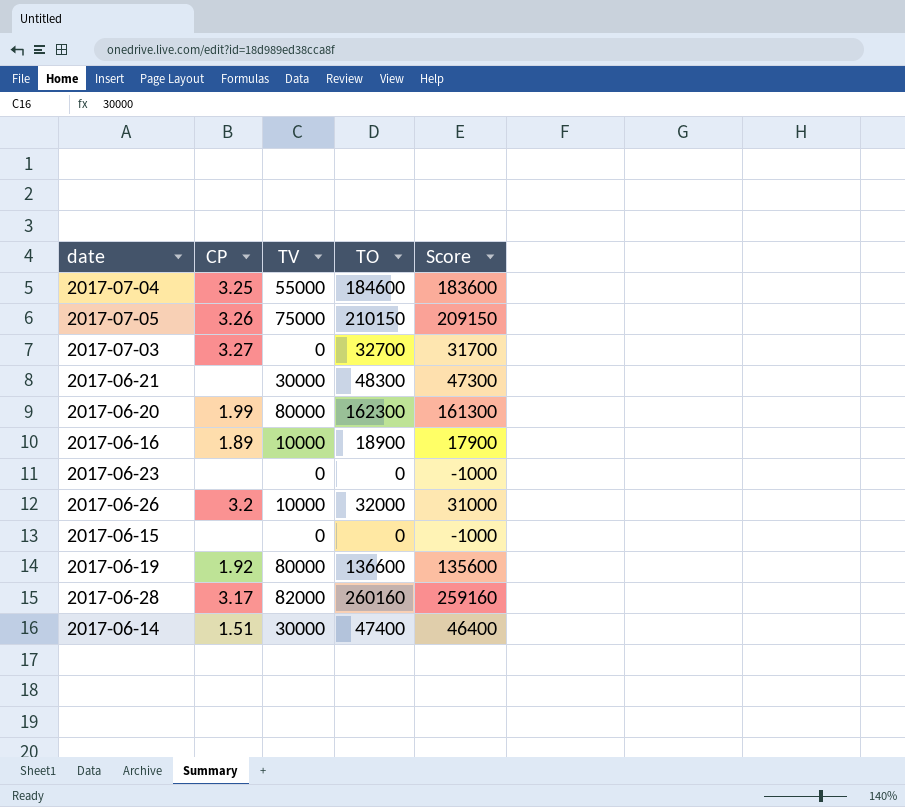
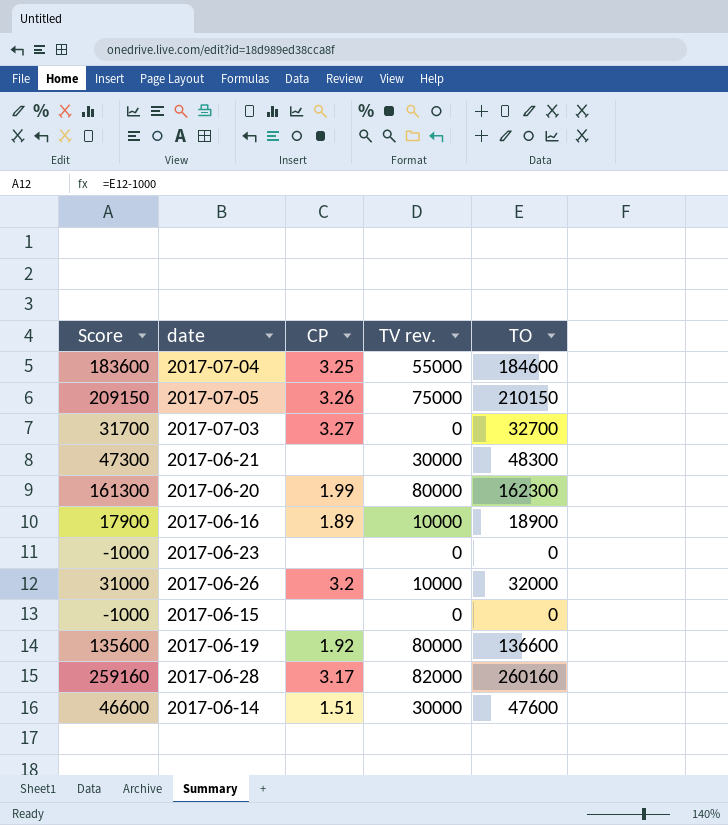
column Score | position: 5 -> 1
column name: TV -> TV rev.
2017-06-14 | Score: 46400 -> 46600
2017-06-14 | TO: 47400 -> 47600

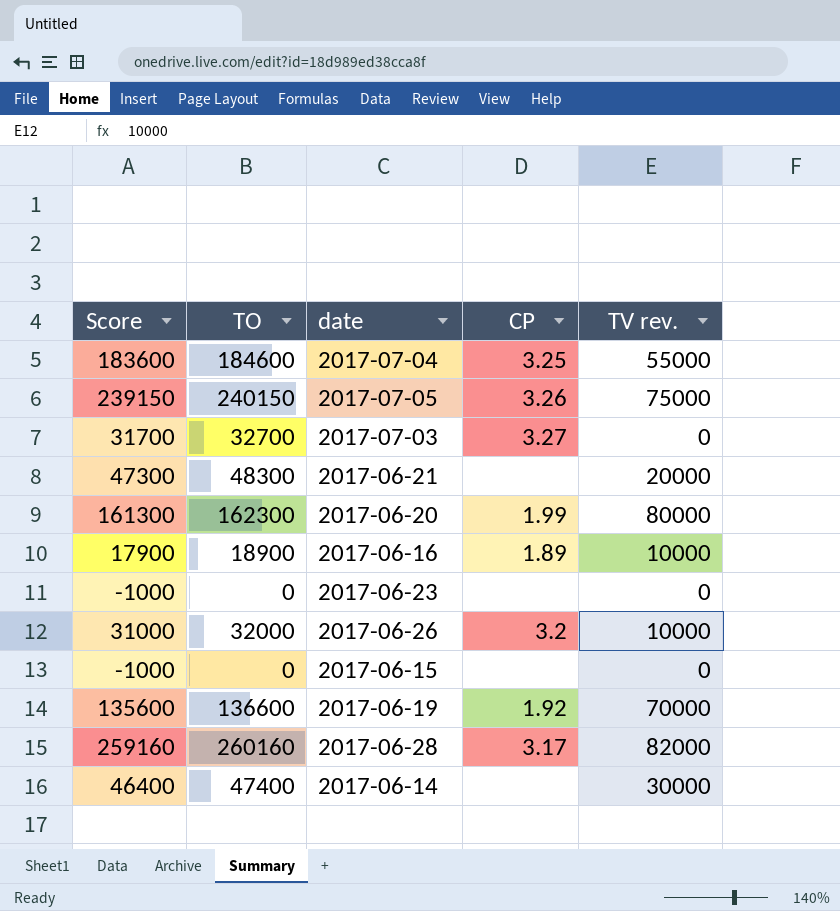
column TO | position: 5 -> 2
2017-07-05 | Score: 209150 -> 239150
2017-07-05 | TO: 210150 -> 240150
2017-06-21 | TV rev.: 30000 -> 20000
2017-06-19 | TV rev.: 80000 -> 70000
2017-06-14 | Score: 46600 -> 46400
2017-06-14 | TO: 47600 -> 47400
2017-06-14 | CP: 1.51 -> none

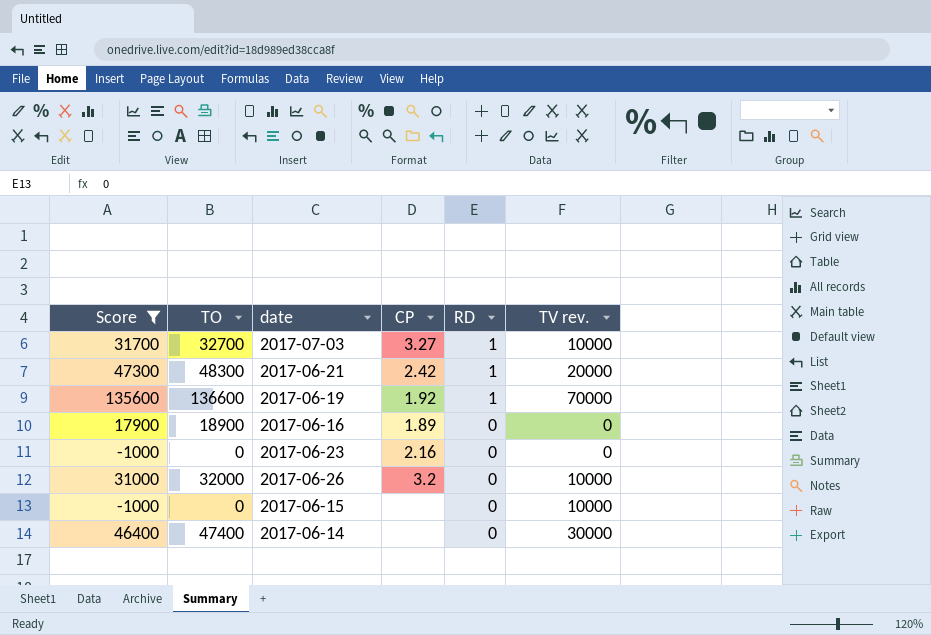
filter: none -> Score <= 135600
row order: none -> RD descending
column RD | position: none -> 5
2017-07-03 | TV rev.: 0 -> 10000
2017-06-21 | CP: none -> 2.42
2017-06-16 | TV rev.: 10000 -> 0
2017-06-23 | CP: none -> 2.16
2017-06-15 | TV rev.: 0 -> 10000

